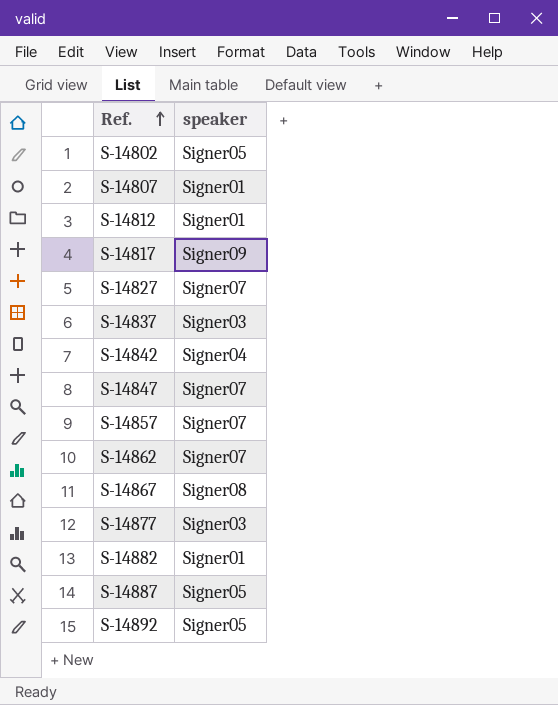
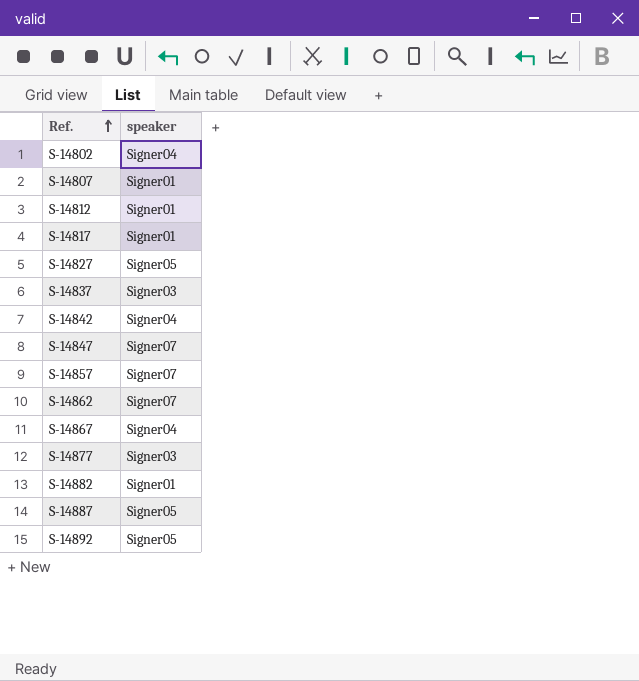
S-14802 | speaker: Signer05 -> Signer04
S-14817 | speaker: Signer09 -> Signer01
S-14827 | speaker: Signer07 -> Signer05
S-14867 | speaker: Signer08 -> Signer04

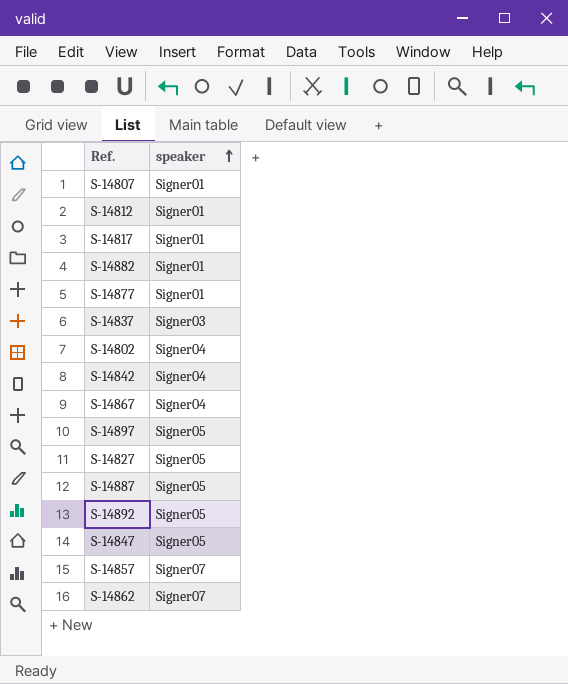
row order: Ref. ascending -> speaker ascending
S-14877 | speaker: Signer03 -> Signer01
row S-14897: none -> Signer05
S-14847 | speaker: Signer07 -> Signer05

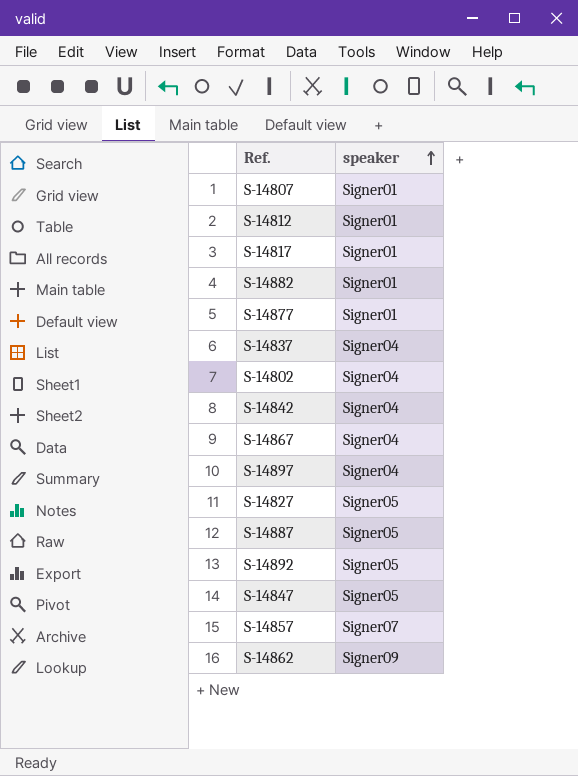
S-14837 | speaker: Signer03 -> Signer04
S-14897 | speaker: Signer05 -> Signer04
S-14862 | speaker: Signer07 -> Signer09

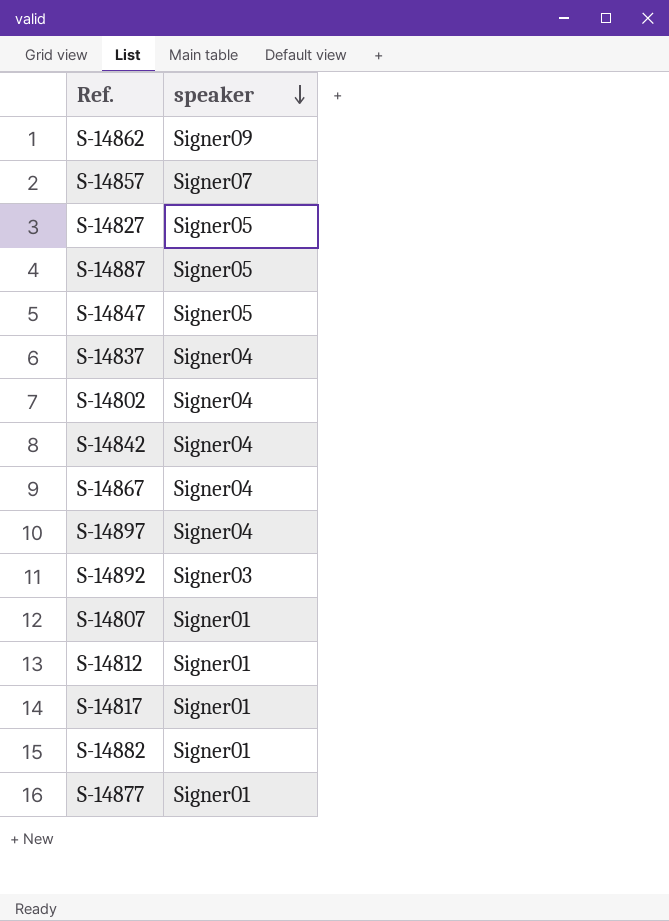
row order: speaker ascending -> speaker descending
S-14892 | speaker: Signer05 -> Signer03

